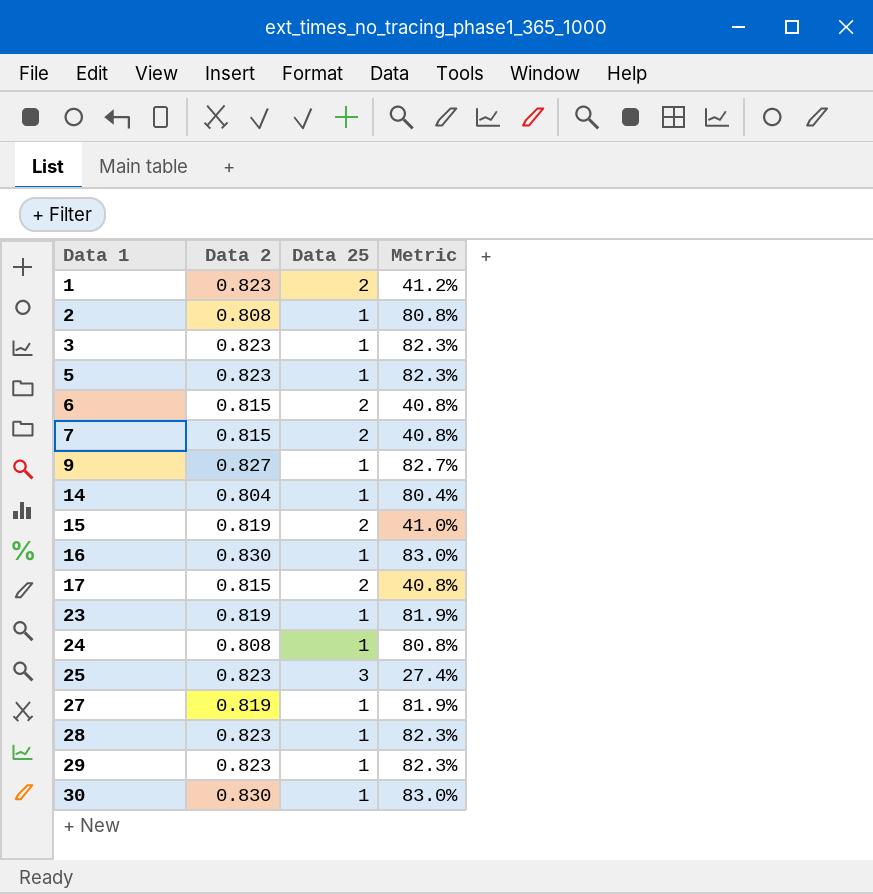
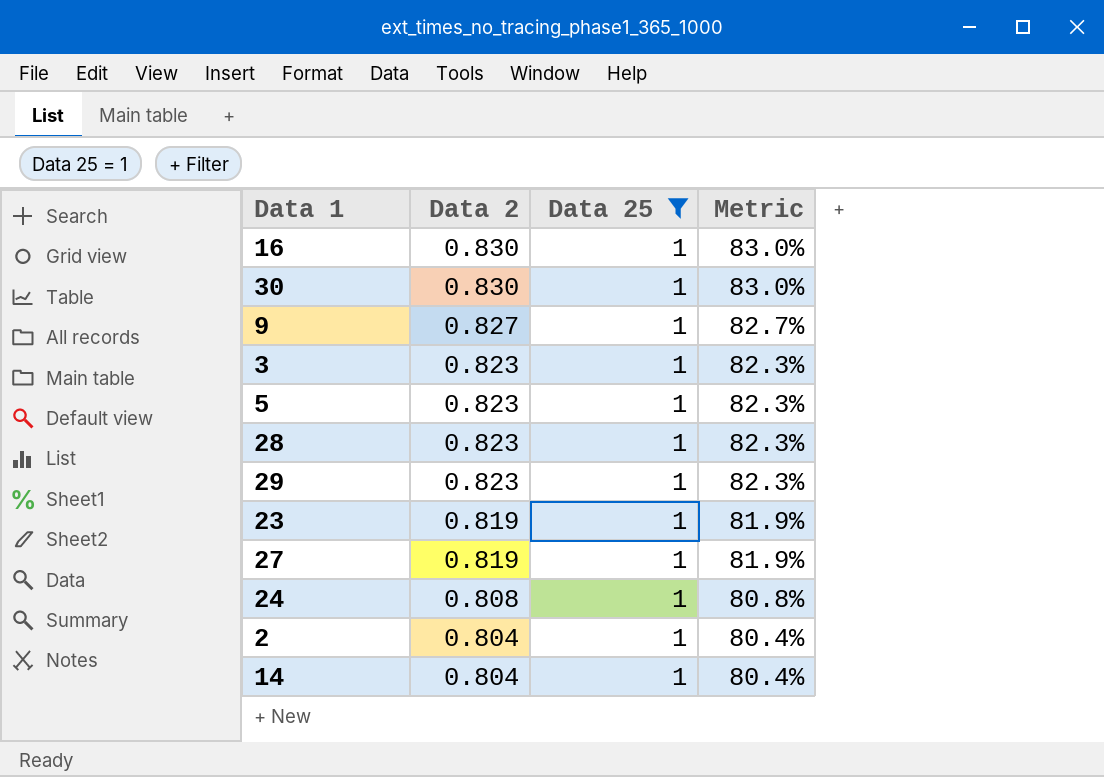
filter: none -> Data 25 = 1
row order: Data 1 ascending -> Data 2 descending
2 | Data 2: 0.808 -> 0.804
2 | Metric: 80.8% -> 80.4%

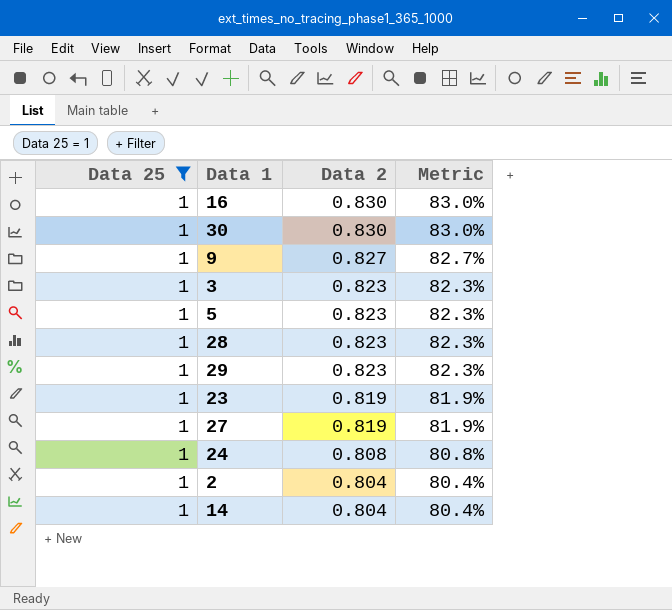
column Data 25 | position: 3 -> 1

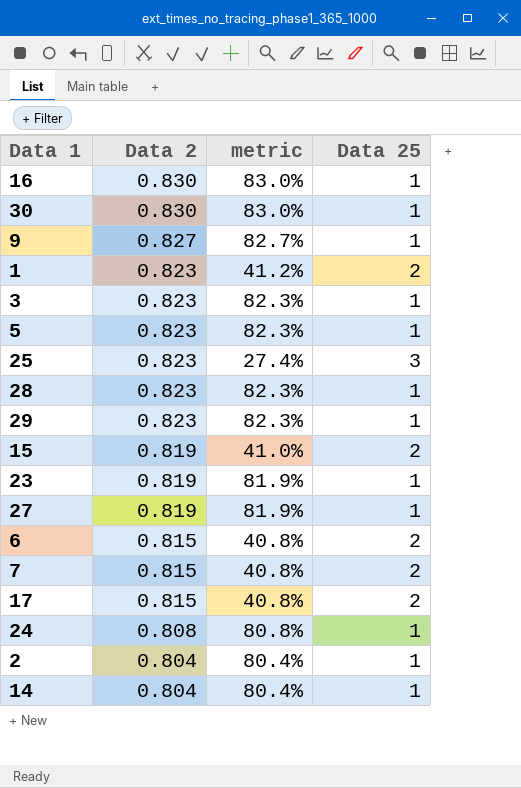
filter: Data 25 = 1 -> none
column name: Metric -> metric
column Data 25 | position: 1 -> 4

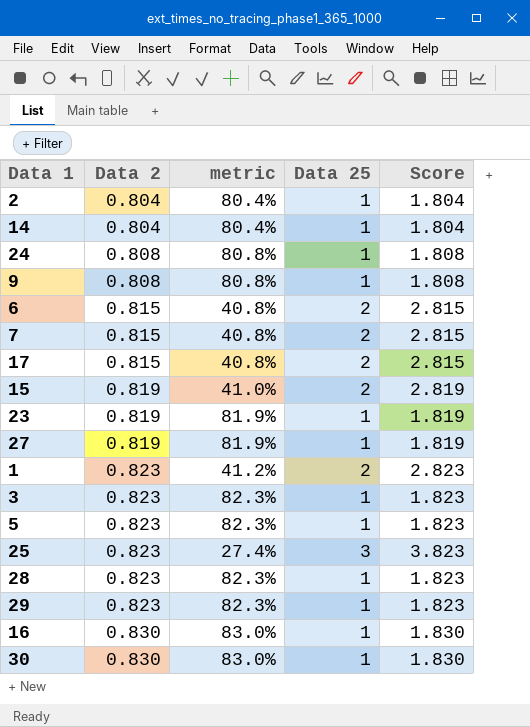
row order: Data 2 descending -> Data 2 ascending
column Score | formula: none -> [Data 2] + [Data 25]
9 | Data 2: 0.827 -> 0.808
9 | metric: 82.7% -> 80.8%

